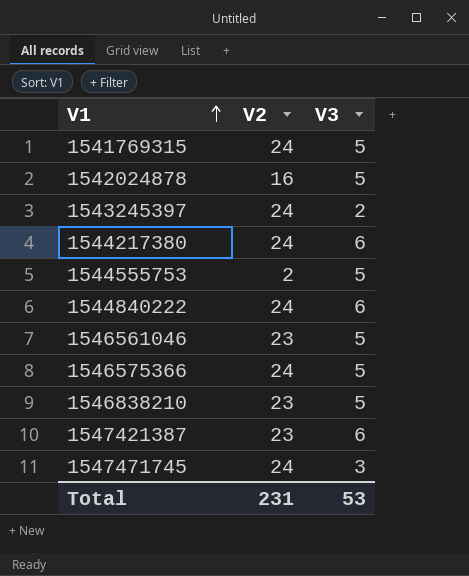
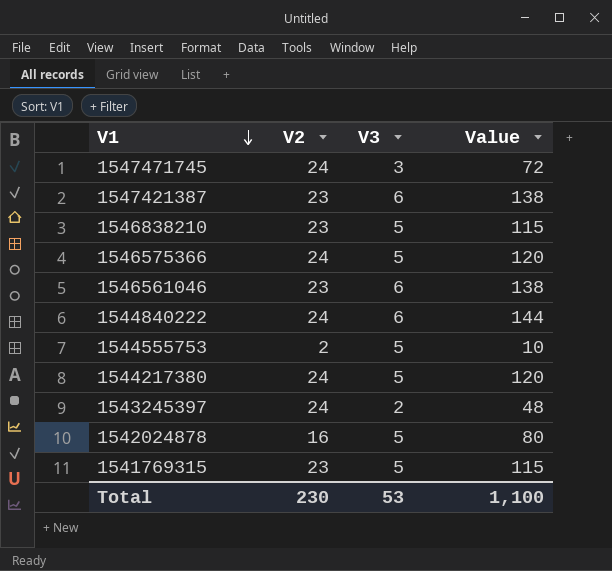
row order: V1 ascending -> V1 descending
column Value | formula: none -> [V2] * [V3]
1546561046 | V3: 5 -> 6
1544217380 | V3: 6 -> 5
1541769315 | V2: 24 -> 23
Total | V2: 231 -> 230

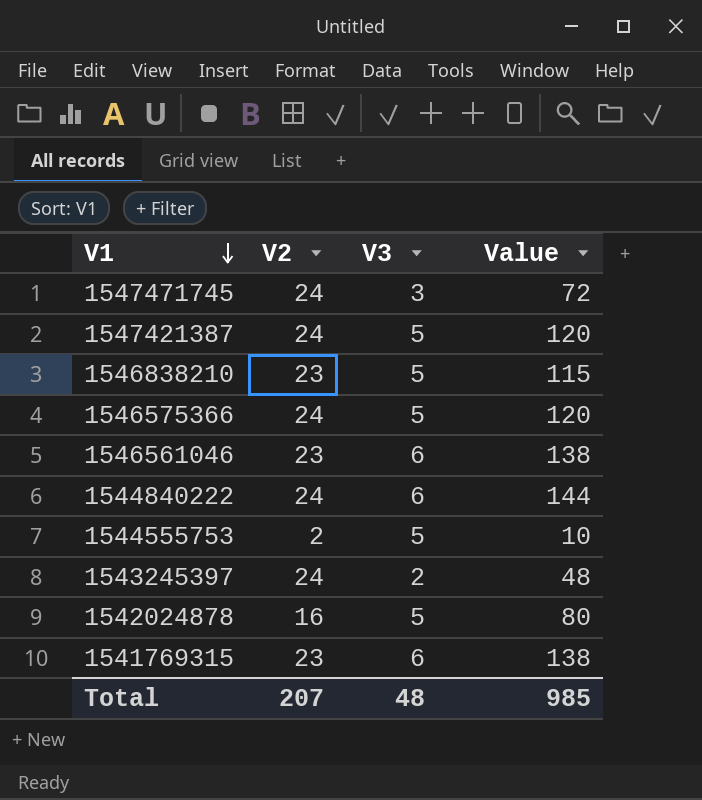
row 1544217380: 24 | 5 | 120 -> none
1547421387 | V2: 23 -> 24
1547421387 | V3: 6 -> 5
1547421387 | Value: 138 -> 120
1541769315 | V3: 5 -> 6
1541769315 | Value: 115 -> 138
Total | V2: 230 -> 207
Total | V3: 53 -> 48
Total | Value: 1,100 -> 985

